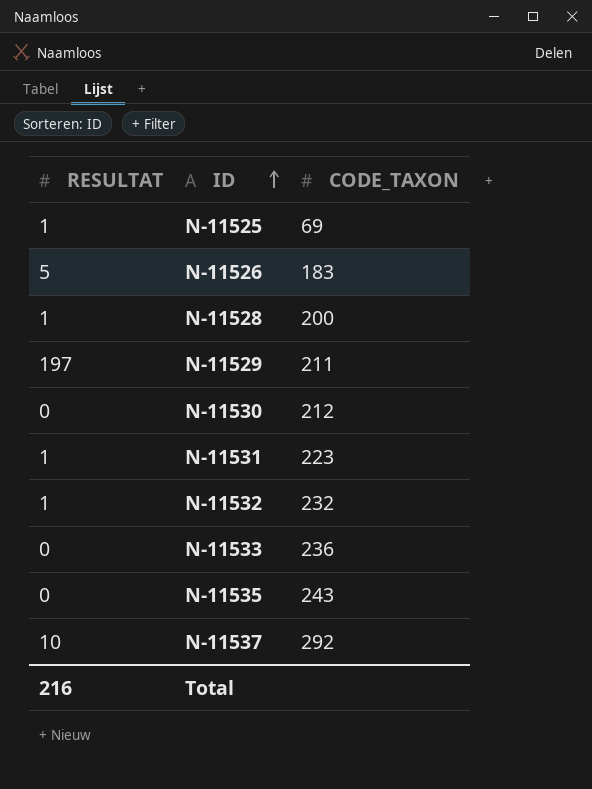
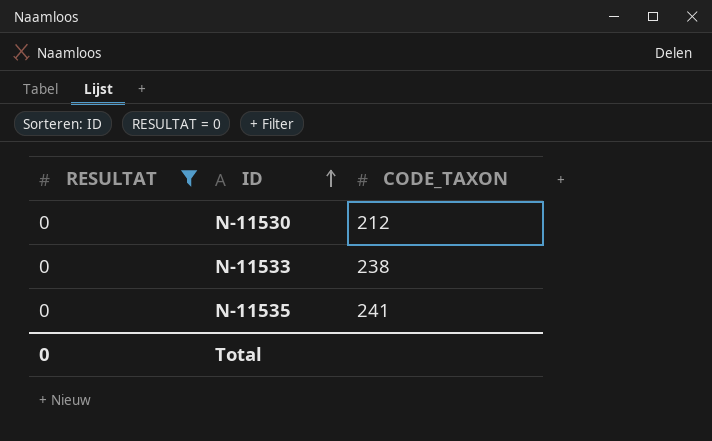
filter: none -> RESULTAT = 0
N-11533 | CODE_TAXON: 236 -> 238
N-11535 | CODE_TAXON: 243 -> 241
Total | RESULTAT: 216 -> 0

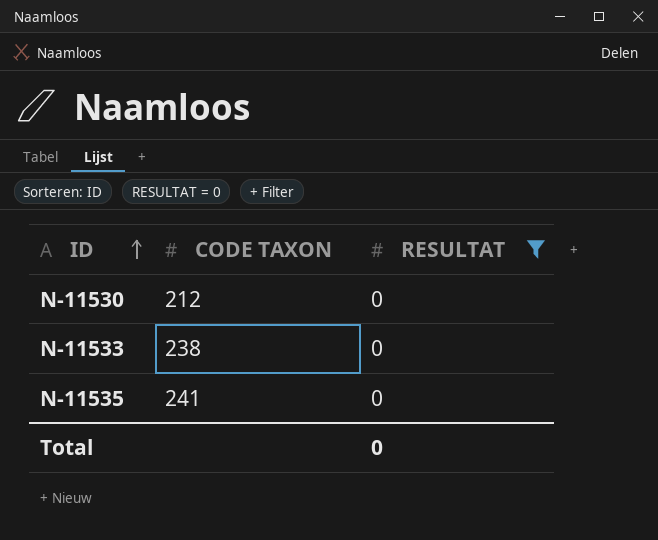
column name: CODE_TAXON -> CODE TAXON
column RESULTAT | position: 1 -> 3

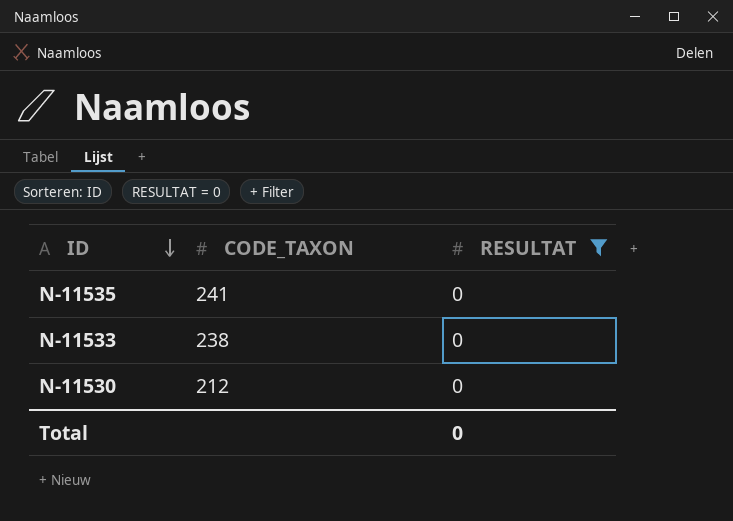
row order: ID ascending -> ID descending
column name: CODE TAXON -> CODE_TAXON

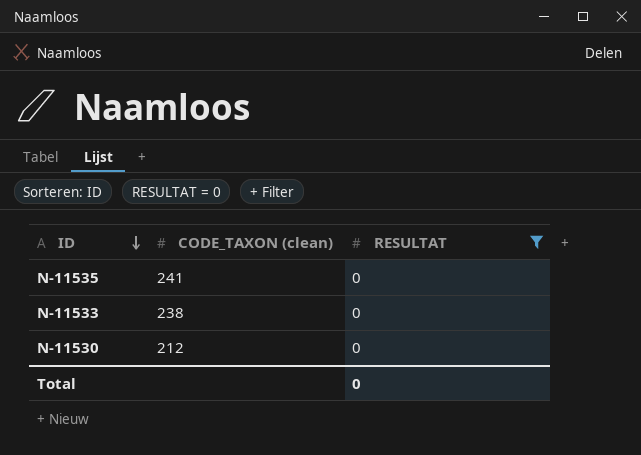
column name: CODE_TAXON -> CODE_TAXON (clean)

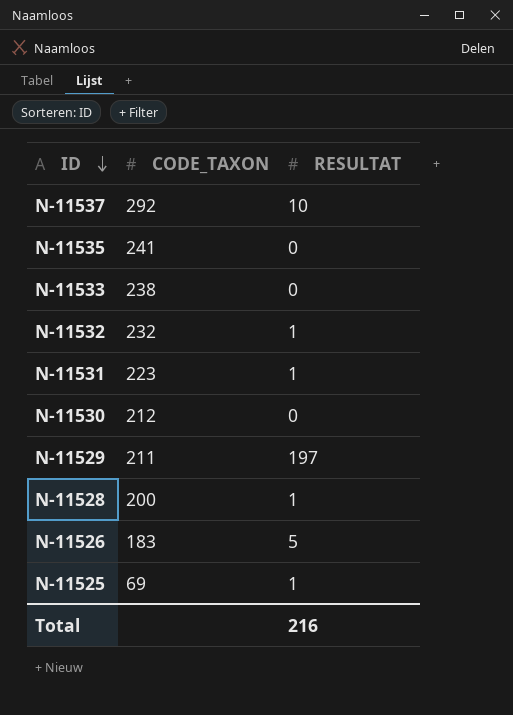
filter: RESULTAT = 0 -> none
column name: CODE_TAXON (clean) -> CODE_TAXON
Total | RESULTAT: 0 -> 216

